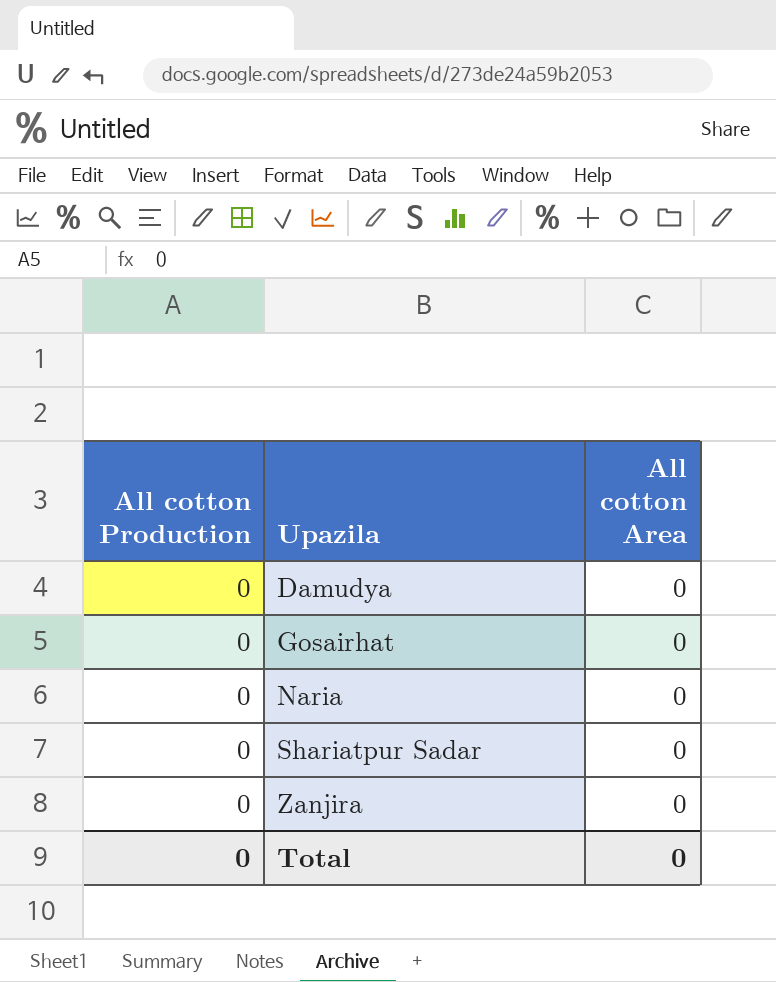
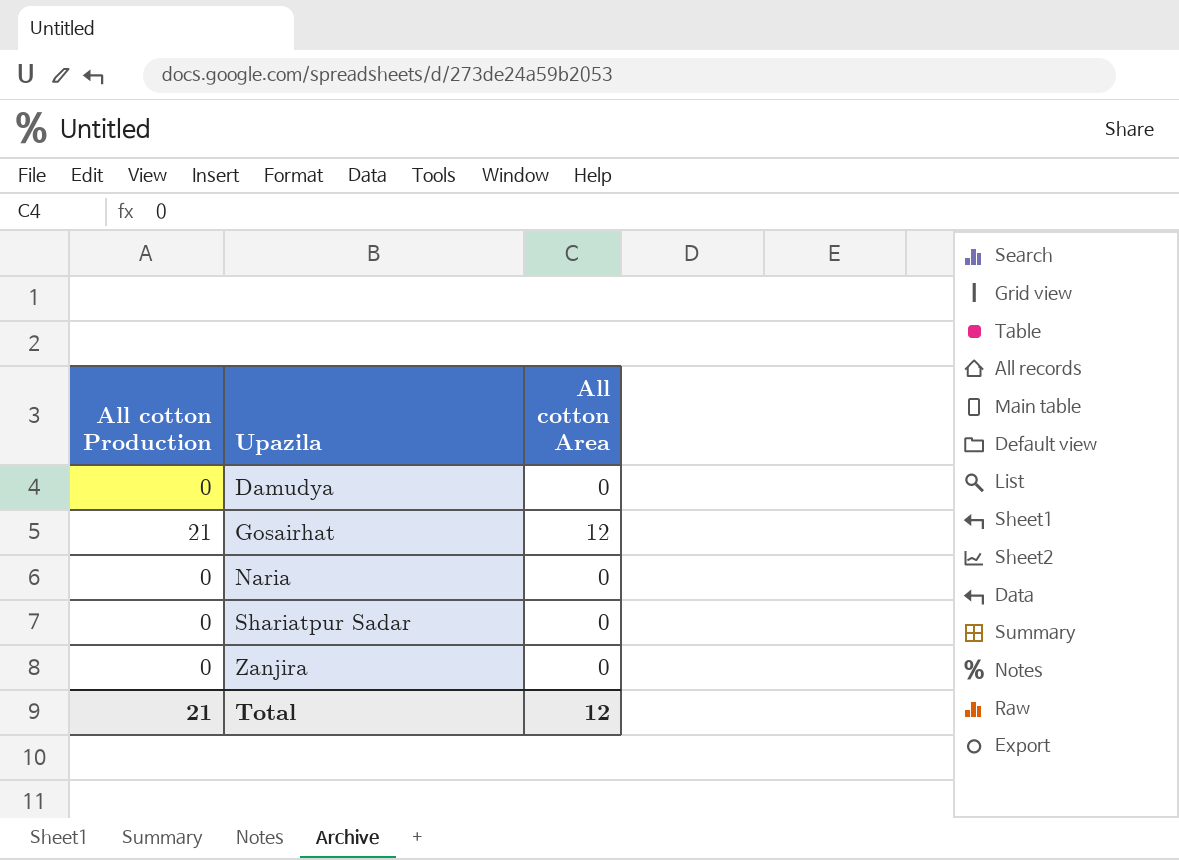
Gosairhat | All cotton Production: 0 -> 21
Gosairhat | All cotton Area: 0 -> 12
Total | All cotton Production: 0 -> 21
Total | All cotton Area: 0 -> 12

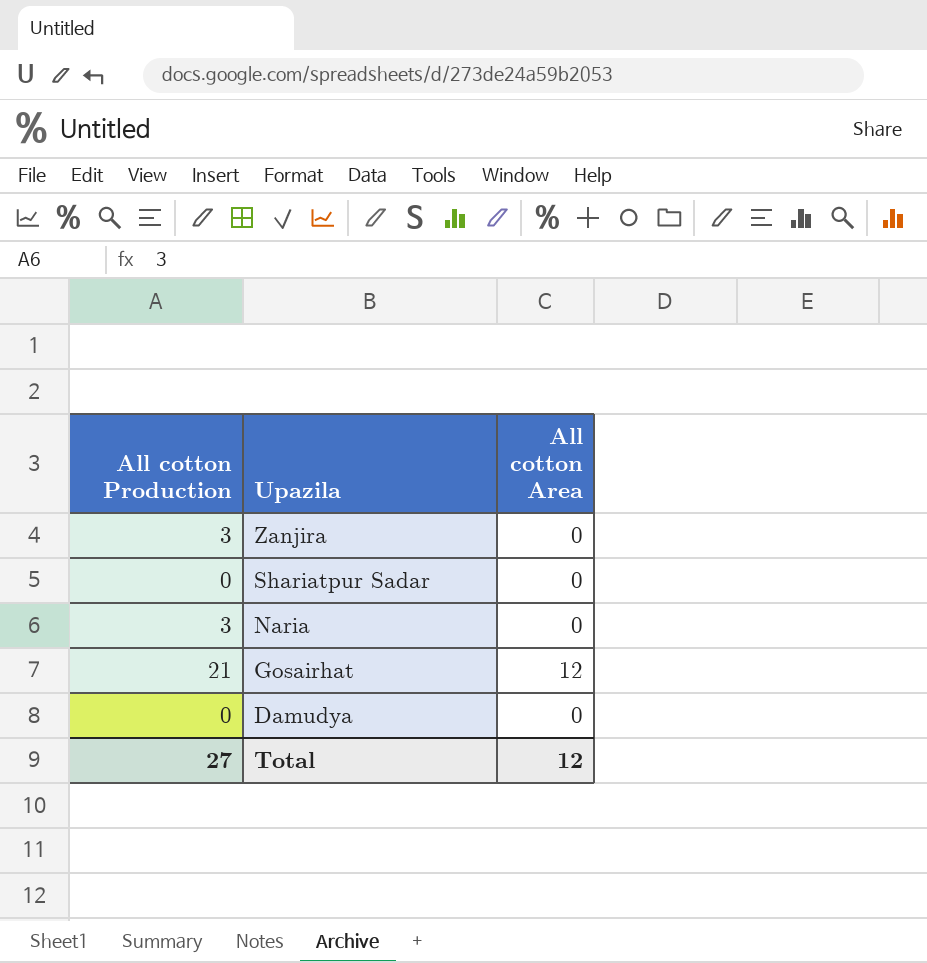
row order: Upazila ascending -> Upazila descending
Zanjira | All cotton Production: 0 -> 3
Naria | All cotton Production: 0 -> 3
Total | All cotton Production: 21 -> 27

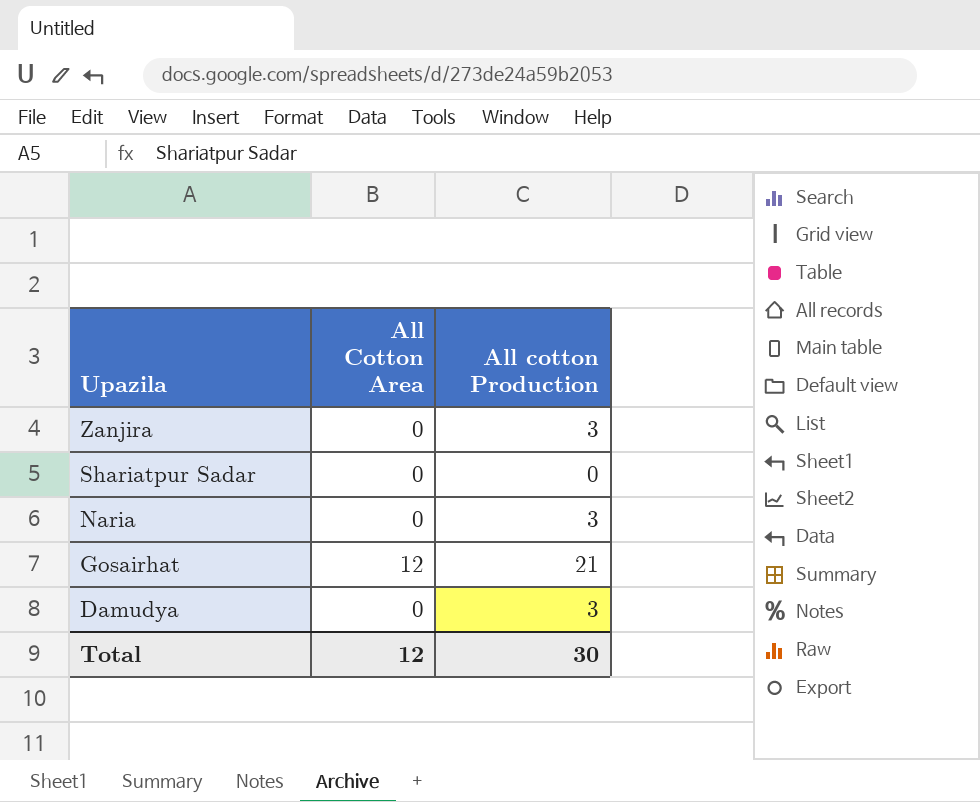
column name: All cotton Area -> All Cotton Area
column All cotton Production | position: 1 -> 3
Damudya | All cotton Production: 0 -> 3
Total | All cotton Production: 27 -> 30

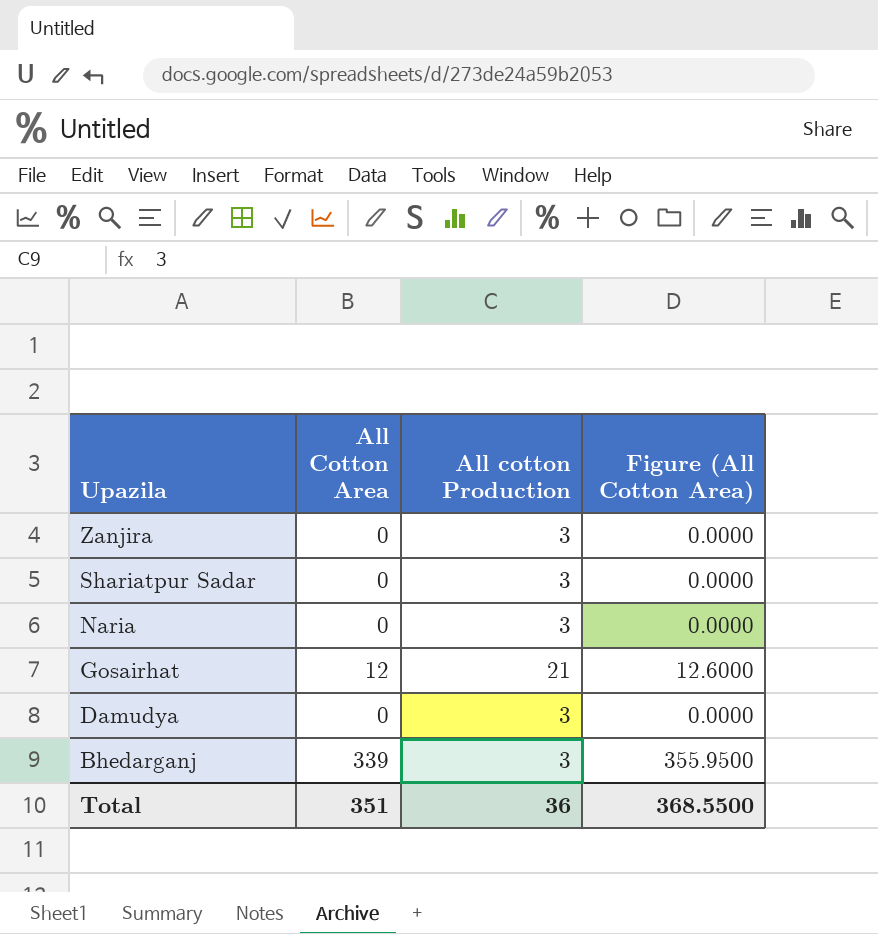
column Figure (All Cotton Area) | formula: none -> [All Cotton Area] * 1.05
Shariatpur Sadar | All cotton Production: 0 -> 3
row Bhedarganj: none -> 339 | 3 | 355.9500
Total | All Cotton Area: 12 -> 351
Total | All cotton Production: 30 -> 36

